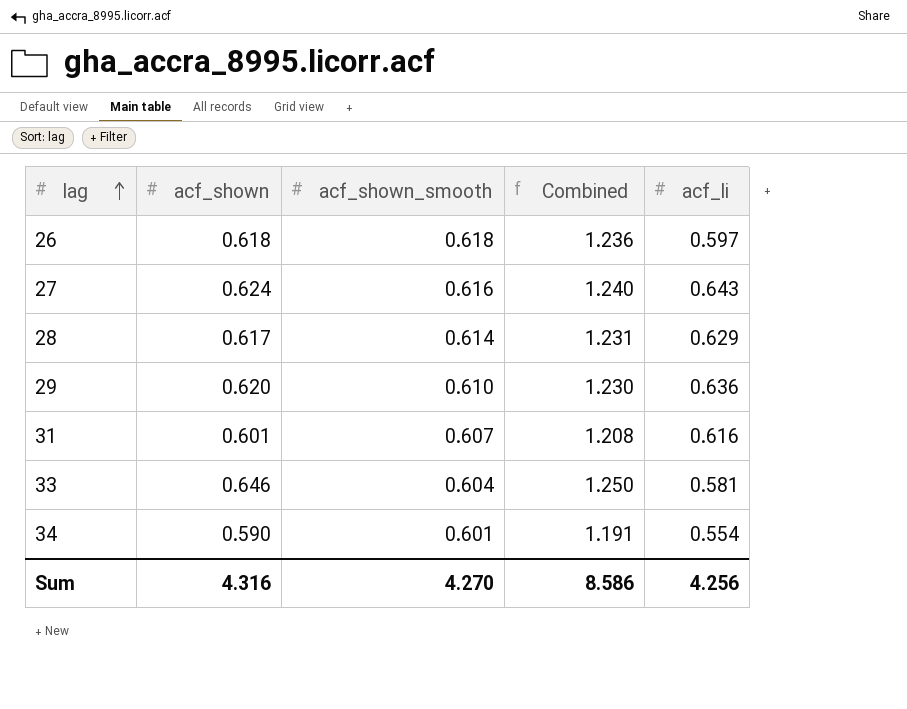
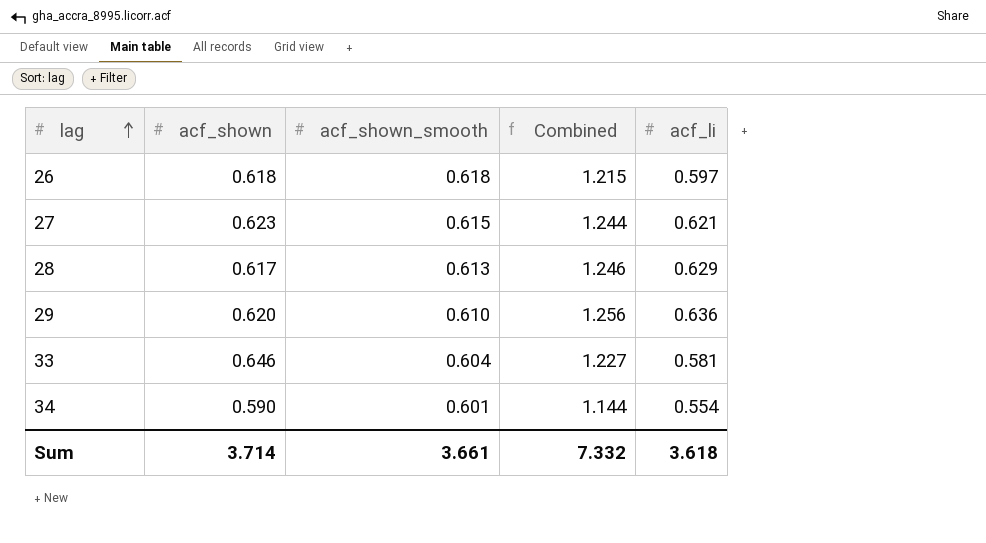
column Combined | formula: [acf_shown] + [acf_shown_smooth] -> [acf_shown] + [acf_li]
row 31: 0.601 | 0.607 | 1.208 | 0.616 -> none
27 | acf_shown: 0.624 -> 0.623
27 | acf_shown_smooth: 0.616 -> 0.615
27 | acf_li: 0.643 -> 0.621
28 | acf_shown_smooth: 0.614 -> 0.613
Sum | acf_shown: 4.316 -> 3.714
Sum | acf_shown_smooth: 4.270 -> 3.661
Sum | Combined: 8.586 -> 7.332
Sum | acf_li: 4.256 -> 3.618

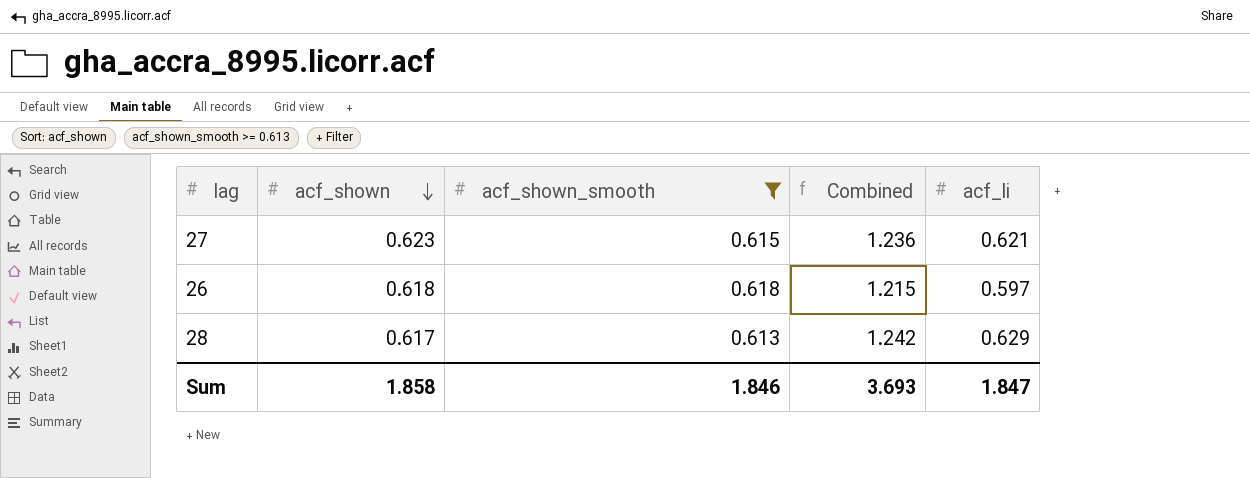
filter: none -> acf_shown_smooth >= 0.613
row order: lag ascending -> acf_shown descending
column Combined | formula: [acf_shown] + [acf_li] -> [acf_shown_smooth] + [acf_li]
Sum | acf_shown: 3.714 -> 1.858
Sum | acf_shown_smooth: 3.661 -> 1.846
Sum | Combined: 7.332 -> 3.693
Sum | acf_li: 3.618 -> 1.847

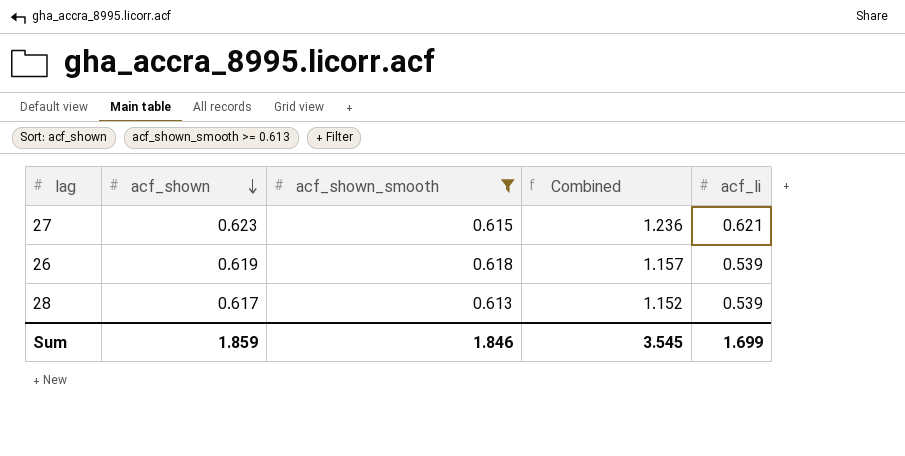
26 | acf_shown: 0.618 -> 0.619
26 | Combined: 1.215 -> 1.157
26 | acf_li: 0.597 -> 0.539
28 | Combined: 1.242 -> 1.152
28 | acf_li: 0.629 -> 0.539
Sum | acf_shown: 1.858 -> 1.859
Sum | Combined: 3.693 -> 3.545
Sum | acf_li: 1.847 -> 1.699

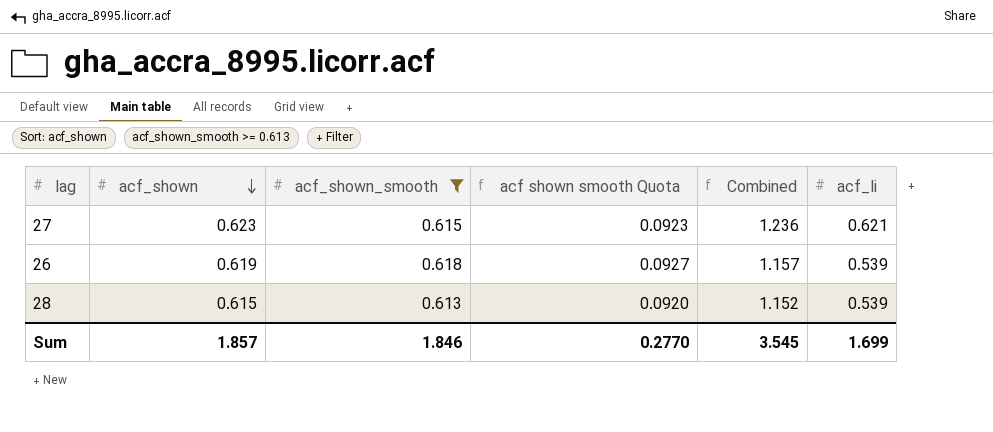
column acf shown smooth Quota | formula: none -> [acf_shown_smooth] * 0.15
28 | acf_shown: 0.617 -> 0.615
Sum | acf_shown: 1.859 -> 1.857

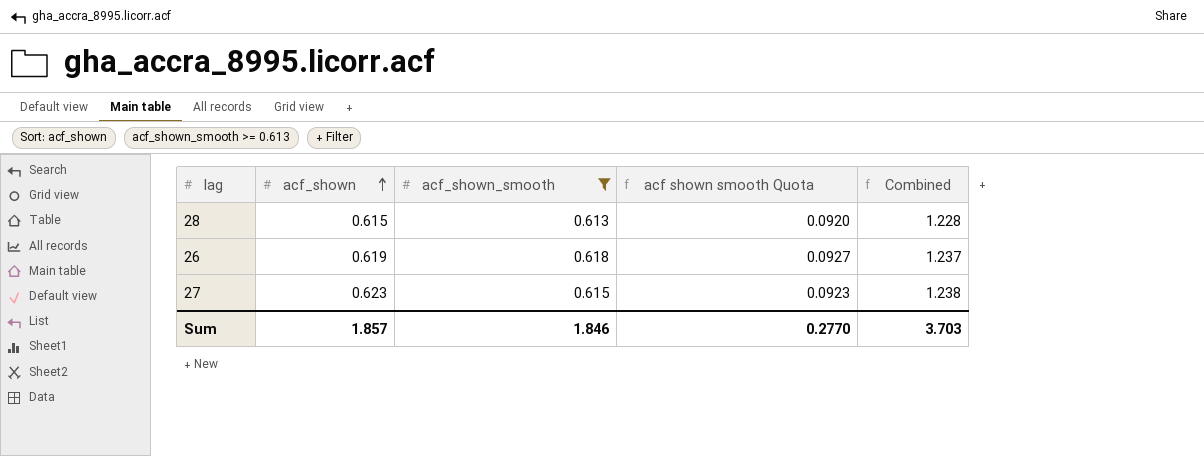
row order: acf_shown descending -> acf_shown ascending
column acf_li | position: 6 -> none
column Combined | formula: [acf_shown_smooth] + [acf_li] -> [acf_shown] + [acf_shown_smooth]
Sum | Combined: 3.545 -> 3.703

